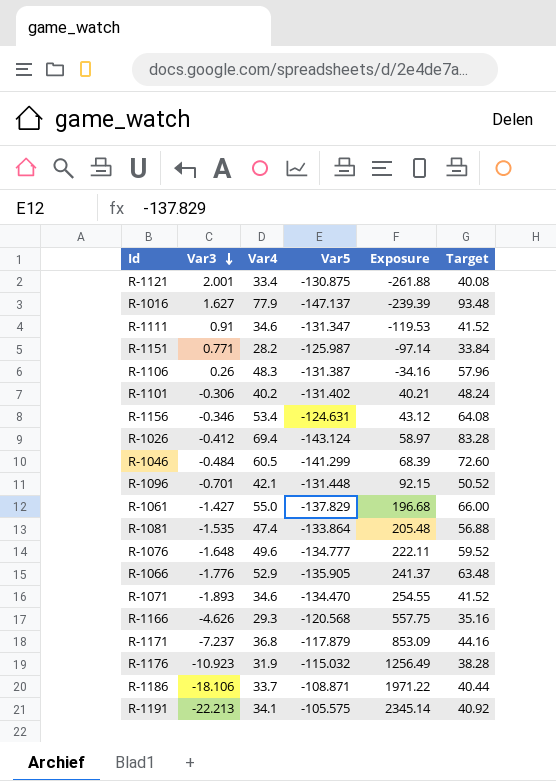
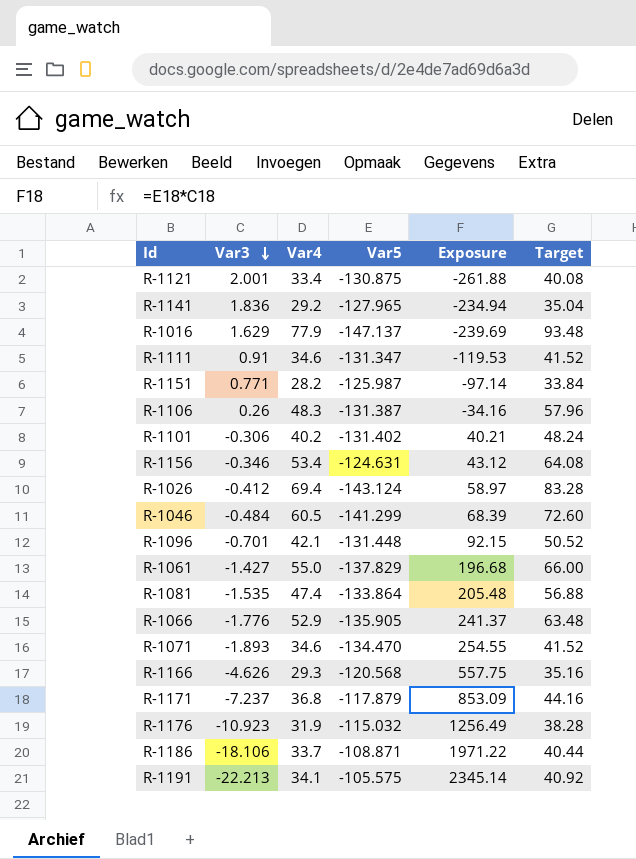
row R-1076: -1.648 | 49.6 | -134.777 | 222.11 | 59.52 -> none
row R-1141: none -> 1.836 | 29.2 | -127.965 | -234.94 | 35.04
R-1016 | Var3: 1.627 -> 1.629
R-1016 | Exposure: -239.39 -> -239.69

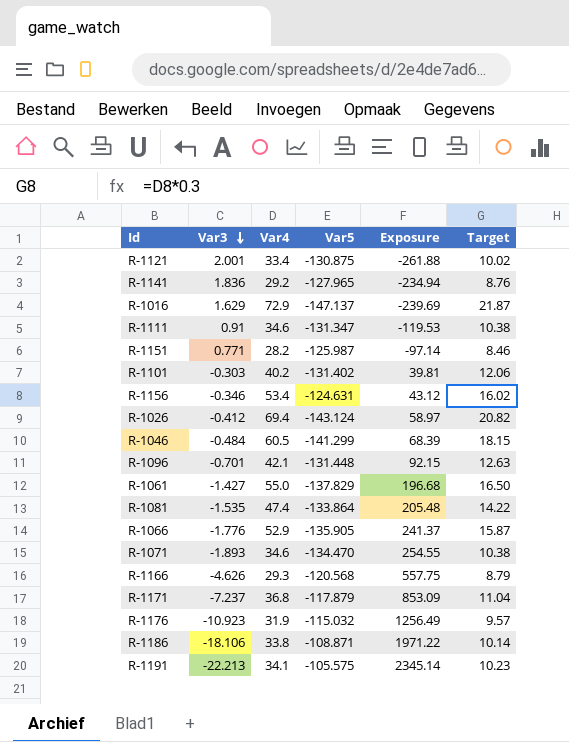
column Target | formula: [Var4] * 1.2 -> [Var4] * 0.3
row R-1106: 0.26 | 48.3 | -131.387 | -34.16 | 57.96 -> none
R-1016 | Var4: 77.9 -> 72.9
R-1101 | Var3: -0.306 -> -0.303
R-1101 | Exposure: 40.21 -> 39.81
R-1186 | Var4: 33.7 -> 33.8

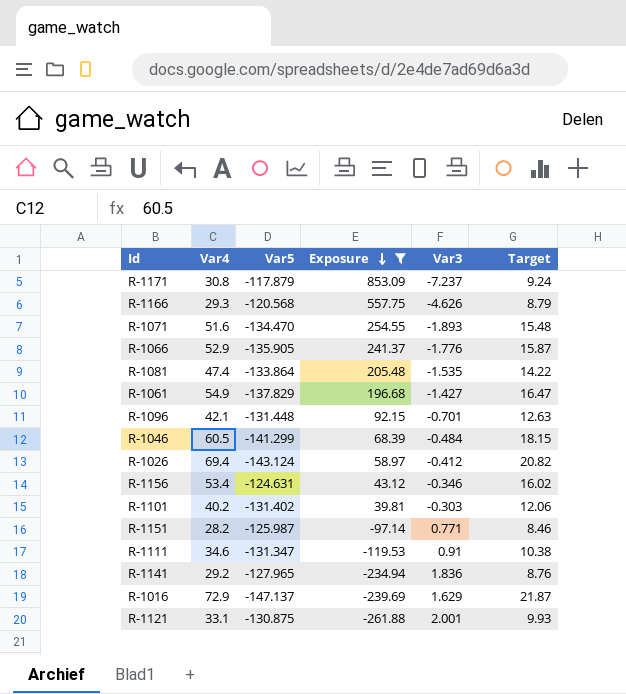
filter: none -> Exposure <= 853.09
row order: Var3 descending -> Exposure descending
column Var3 | position: 2 -> 5
R-1171 | Var4: 36.8 -> 30.8
R-1171 | Target: 11.04 -> 9.24
R-1071 | Var4: 34.6 -> 51.6
R-1071 | Target: 10.38 -> 15.48
R-1061 | Var4: 55.0 -> 54.9
R-1061 | Target: 16.50 -> 16.47
R-1121 | Var4: 33.4 -> 33.1
R-1121 | Target: 10.02 -> 9.93

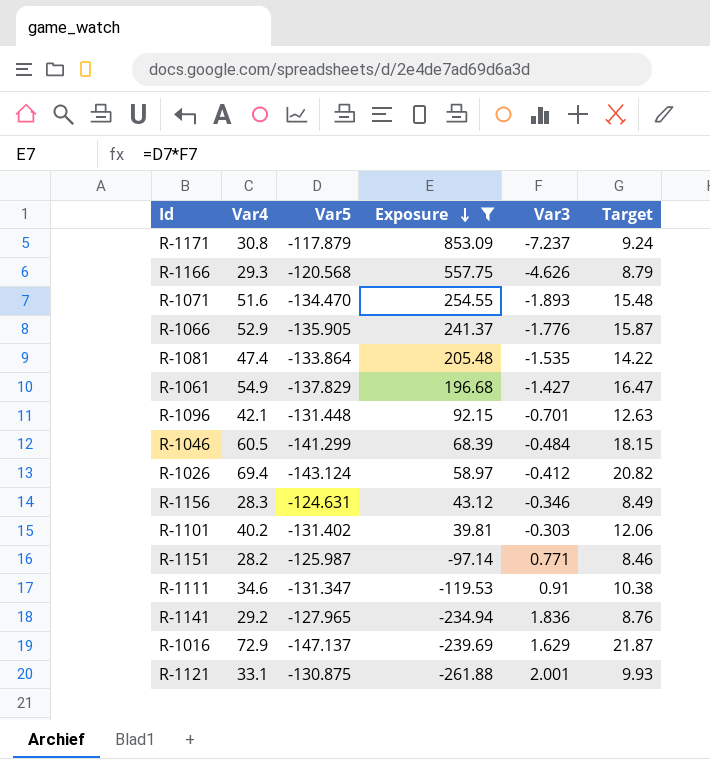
R-1156 | Var4: 53.4 -> 28.3
R-1156 | Target: 16.02 -> 8.49

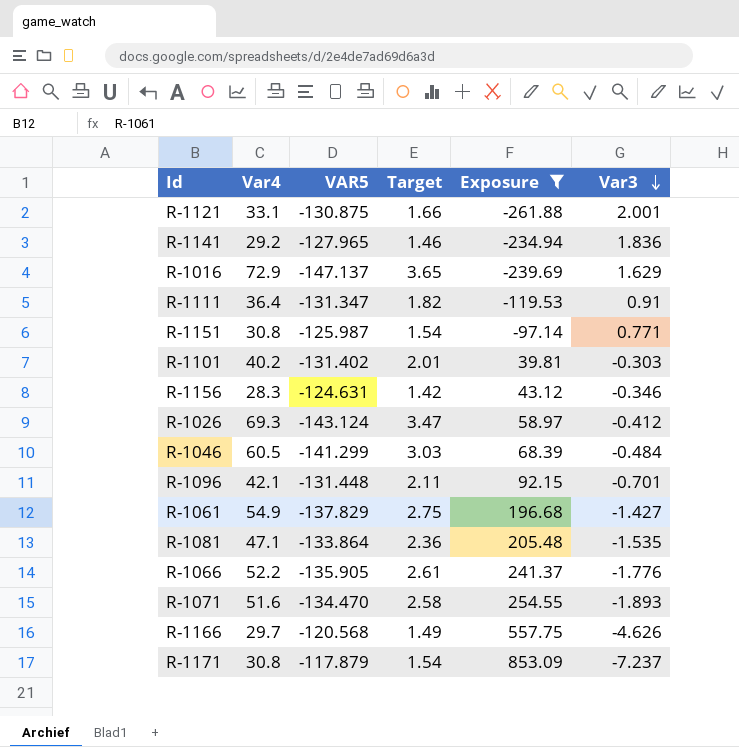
row order: Exposure descending -> Var3 descending
column name: Var5 -> VAR5
column Target | formula: [Var4] * 0.3 -> [Var4] * 0.05
column Target | position: 6 -> 4
R-1111 | Var4: 34.6 -> 36.4
R-1151 | Var4: 28.2 -> 30.8
R-1026 | Var4: 69.4 -> 69.3
R-1081 | Var4: 47.4 -> 47.1
R-1066 | Var4: 52.9 -> 52.2
R-1166 | Var4: 29.3 -> 29.7

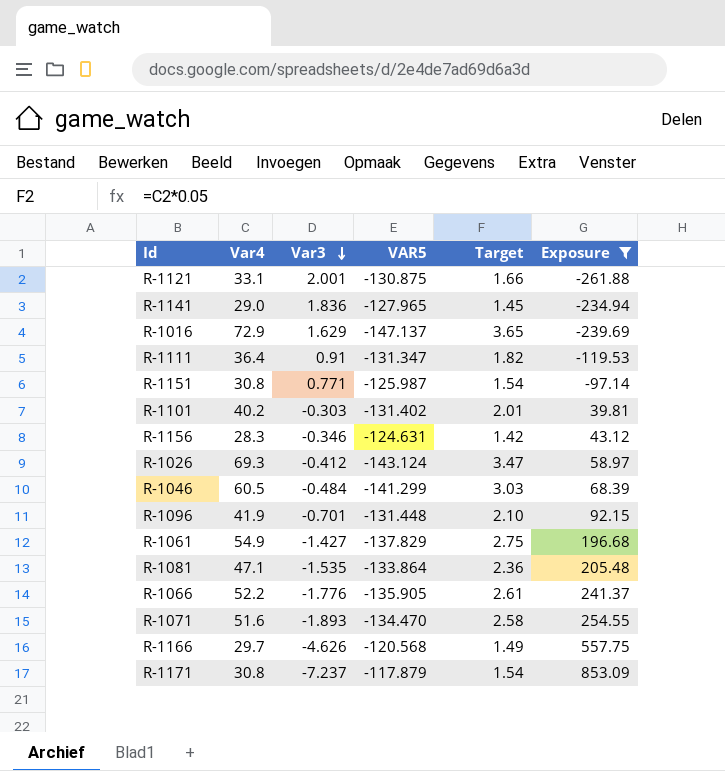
column Var3 | position: 6 -> 3
R-1141 | Var4: 29.2 -> 29.0
R-1141 | Target: 1.46 -> 1.45
R-1096 | Var4: 42.1 -> 41.9
R-1096 | Target: 2.11 -> 2.10

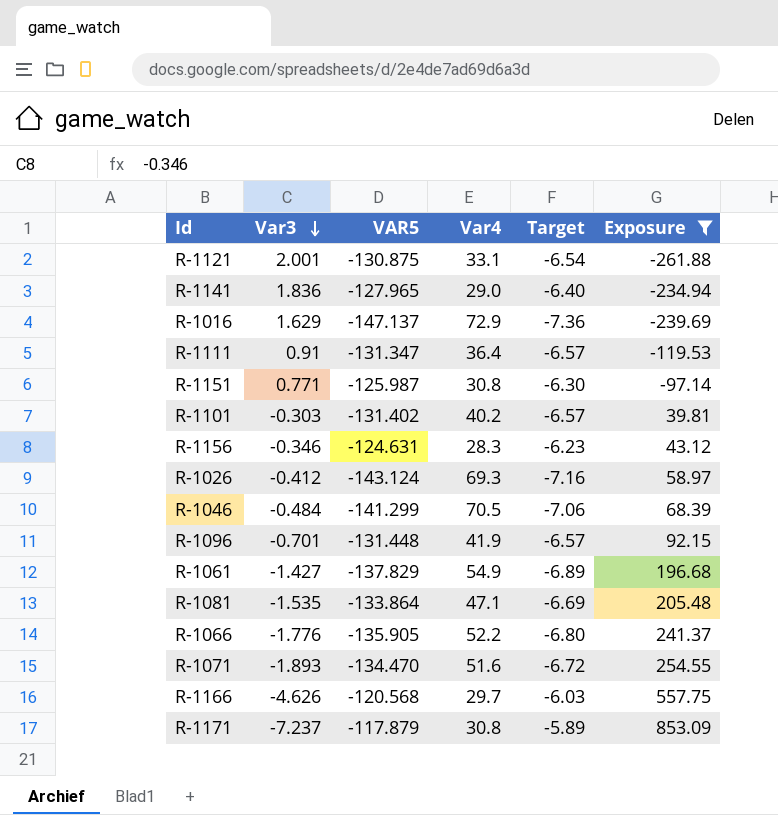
column Var4 | position: 2 -> 4
column Target | formula: [Var4] * 0.05 -> [VAR5] * 0.05
R-1046 | Var4: 60.5 -> 70.5

